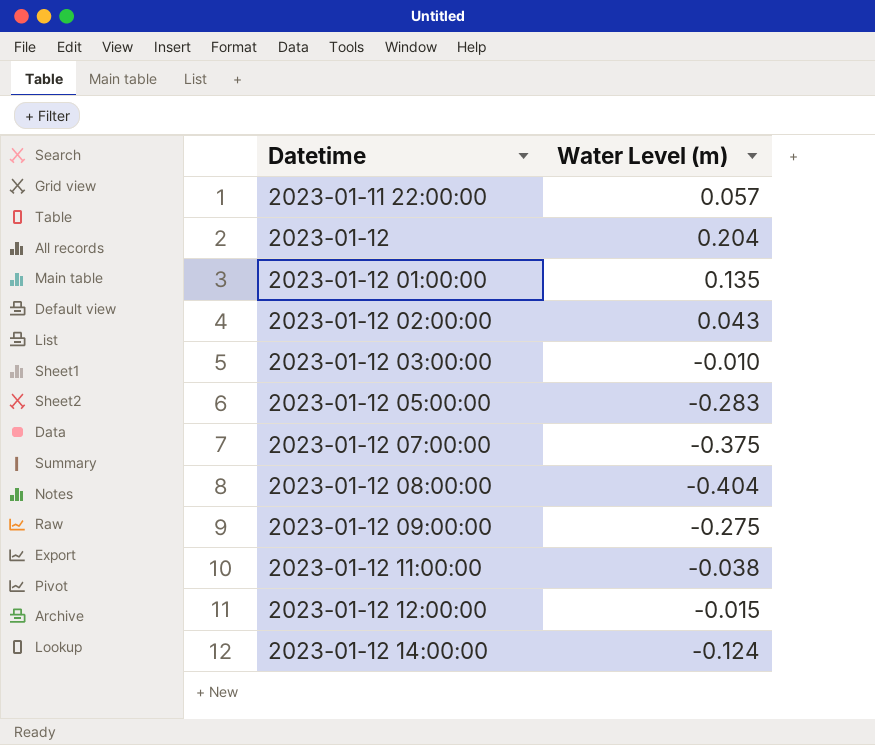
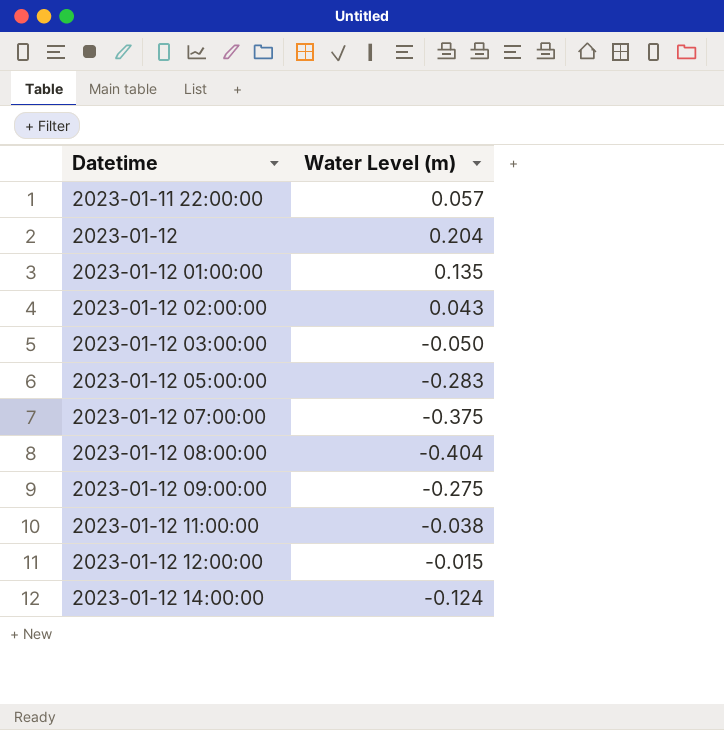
2023-01-12 03:00:00 | Water Level (m): -0.010 -> -0.050

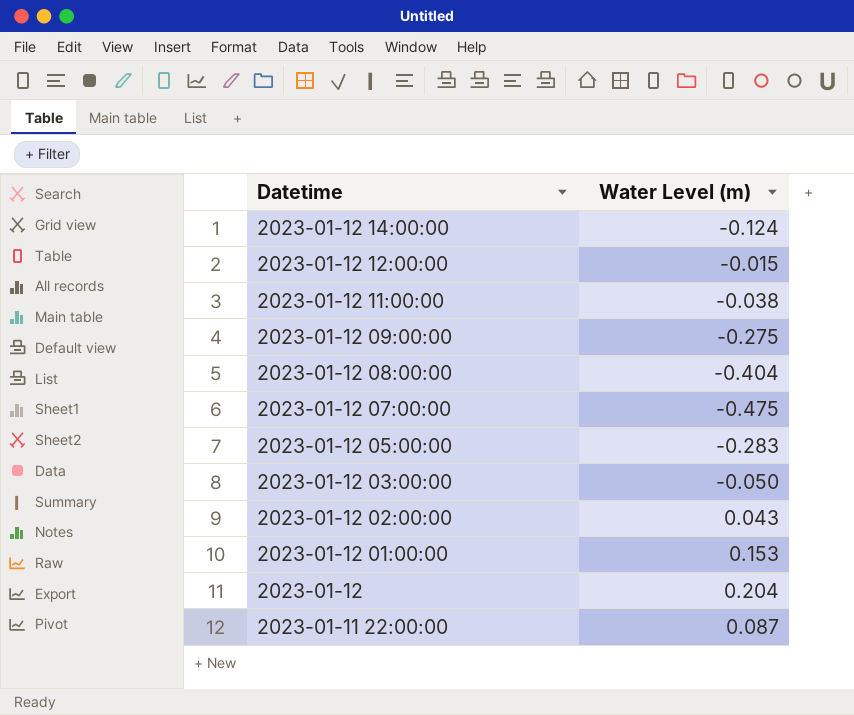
row order: Datetime ascending -> Datetime descending
2023-01-12 07:00:00 | Water Level (m): -0.375 -> -0.475
2023-01-12 01:00:00 | Water Level (m): 0.135 -> 0.153
2023-01-11 22:00:00 | Water Level (m): 0.057 -> 0.087

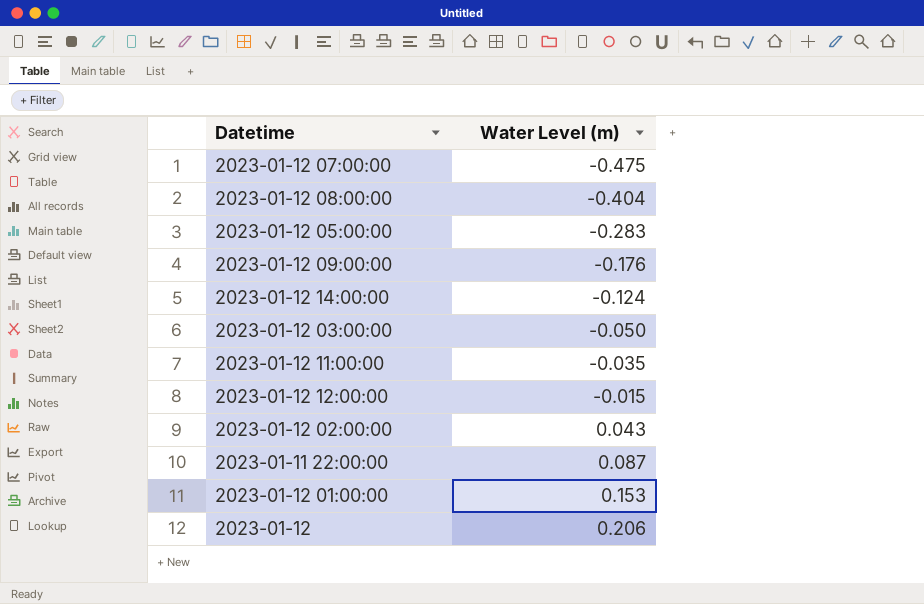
row order: Datetime descending -> Water Level (m) ascending
2023-01-12 09:00:00 | Water Level (m): -0.275 -> -0.176
2023-01-12 11:00:00 | Water Level (m): -0.038 -> -0.035
2023-01-12 | Water Level (m): 0.204 -> 0.206

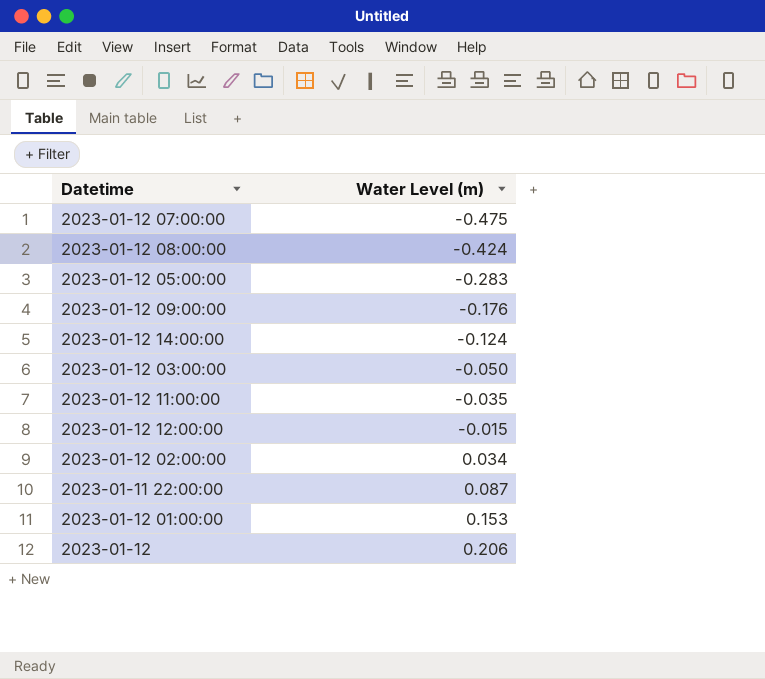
2023-01-12 08:00:00 | Water Level (m): -0.404 -> -0.424
2023-01-12 02:00:00 | Water Level (m): 0.043 -> 0.034

